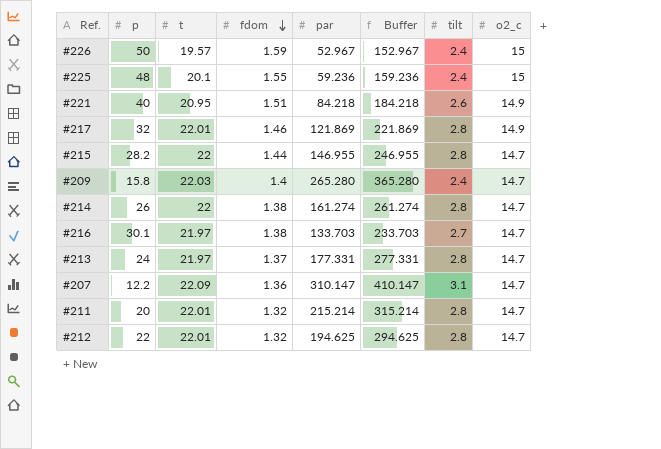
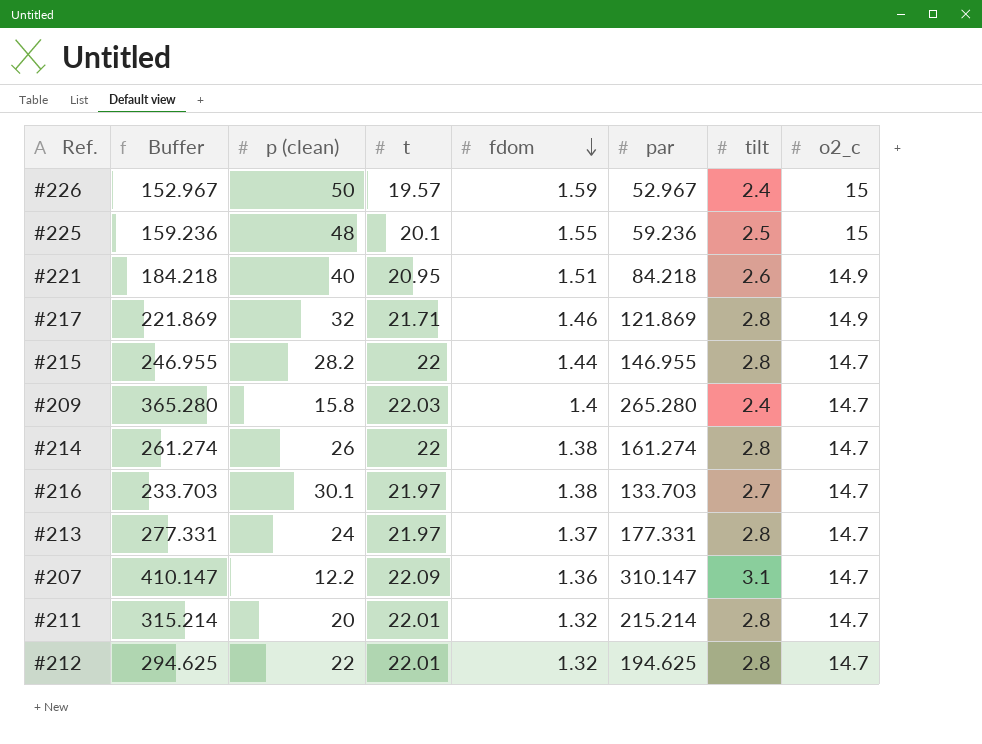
column Buffer | position: 6 -> 2
column name: p -> p (clean)
#225 | tilt: 2.4 -> 2.5
#217 | t: 22.01 -> 21.71

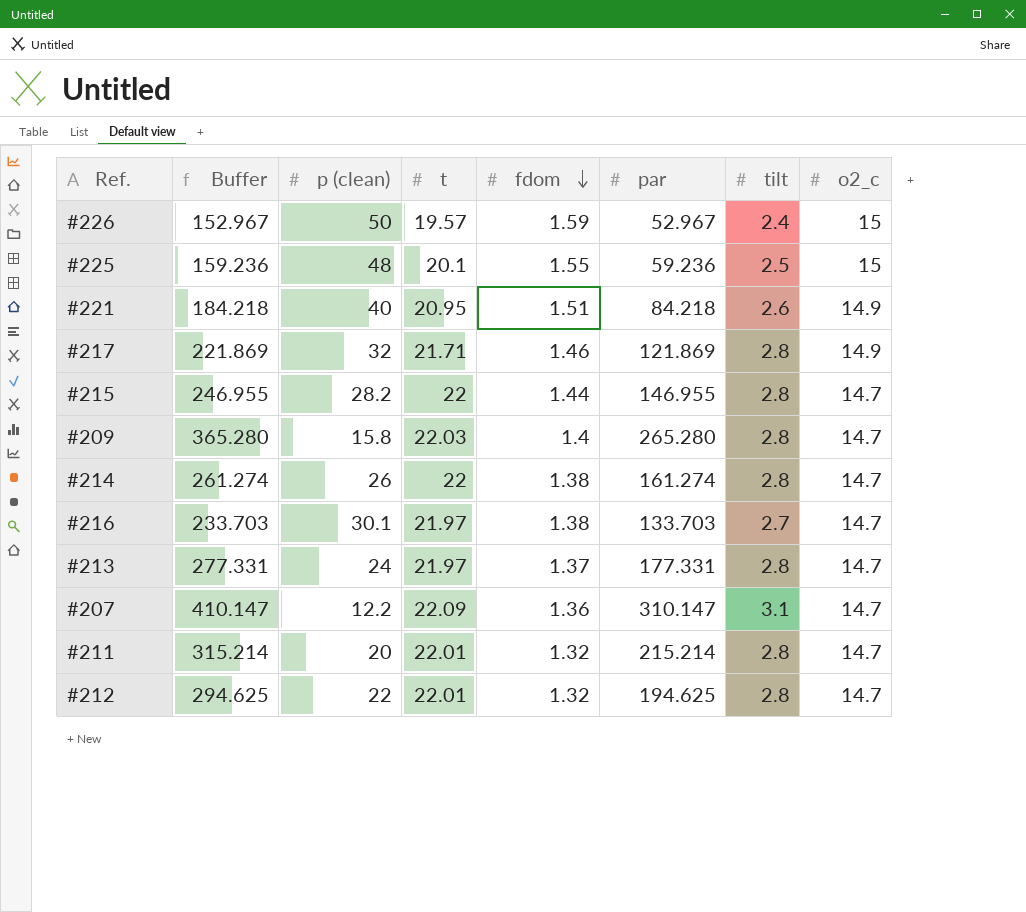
#209 | tilt: 2.4 -> 2.8

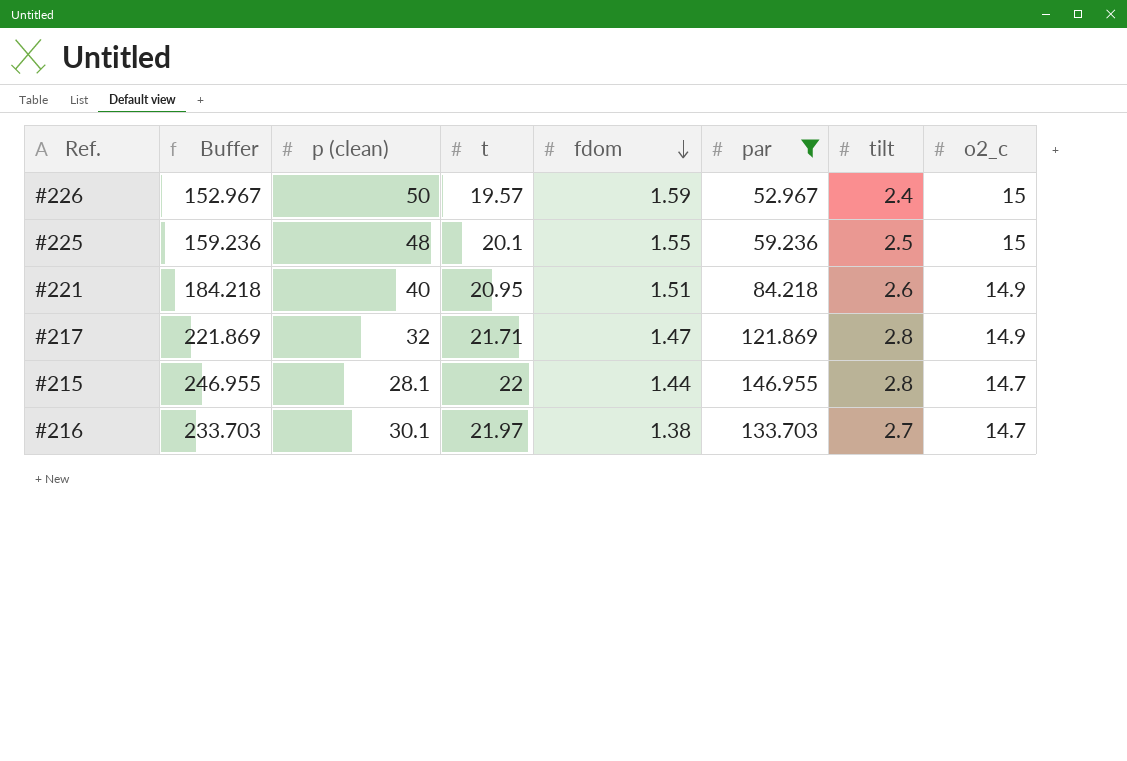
filter: none -> par <= 146.955
#217 | fdom: 1.46 -> 1.47
#215 | p (clean): 28.2 -> 28.1

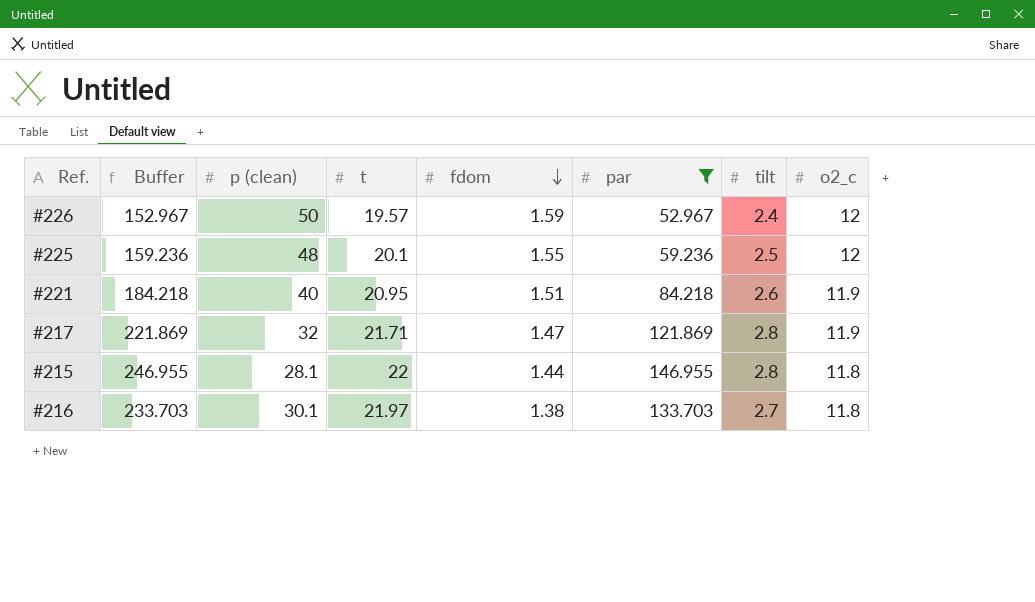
#226 | o2_c: 15 -> 12
#225 | o2_c: 15 -> 12
#221 | o2_c: 14.9 -> 11.9
#217 | o2_c: 14.9 -> 11.9
#215 | o2_c: 14.7 -> 11.8
#216 | o2_c: 14.7 -> 11.8

